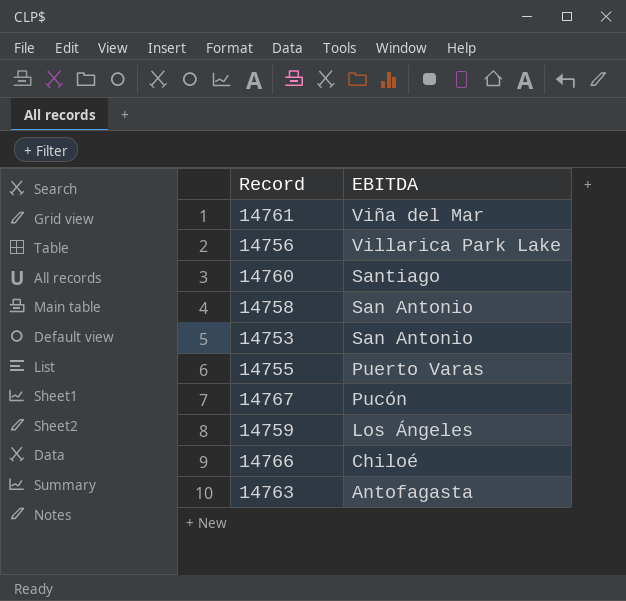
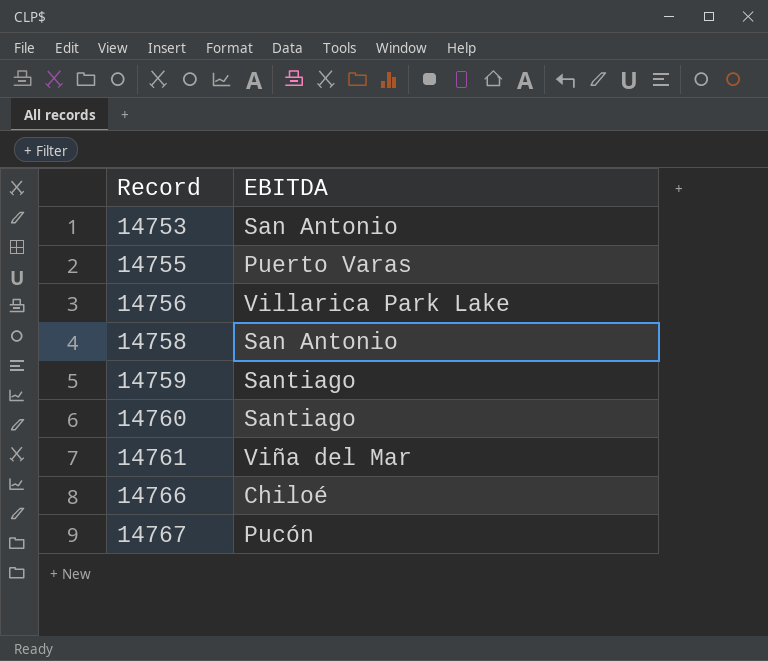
row order: EBITDA descending -> Record ascending
row 14763: Antofagasta -> none
14759 | EBITDA: Los Ángeles -> Santiago

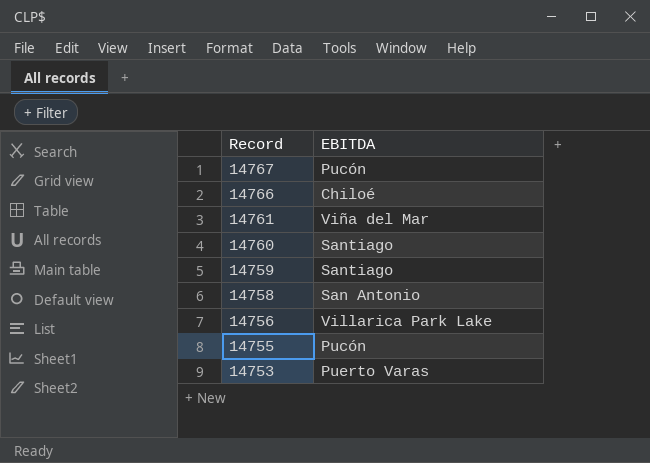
row order: Record ascending -> Record descending
14755 | EBITDA: Puerto Varas -> Pucón
14753 | EBITDA: San Antonio -> Puerto Varas

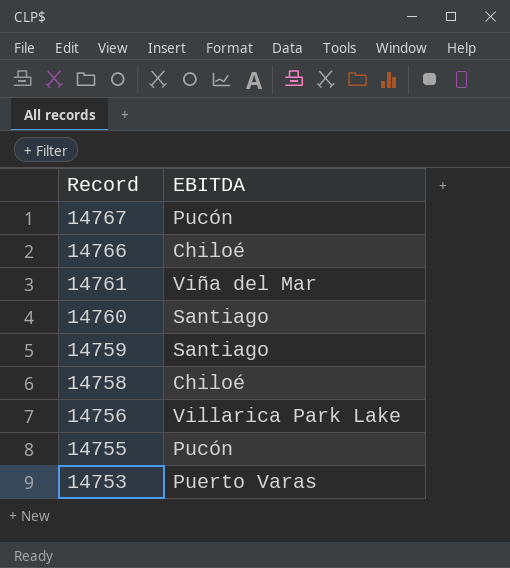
14758 | EBITDA: San Antonio -> Chiloé

